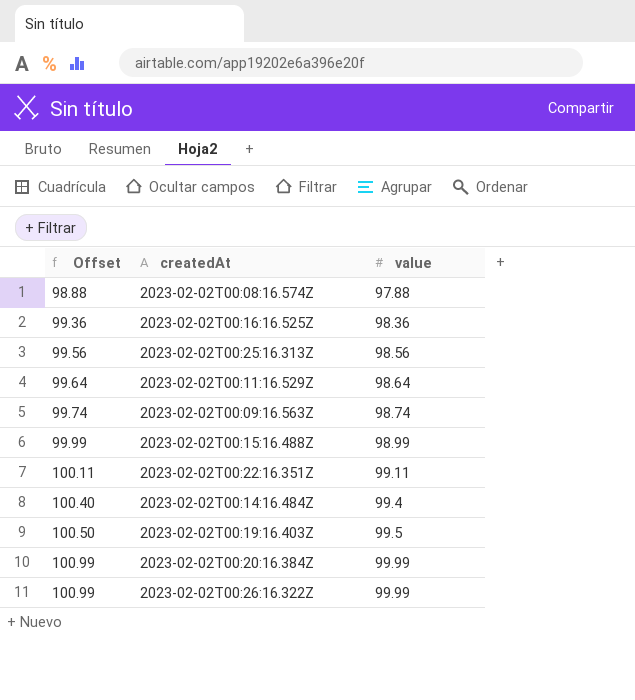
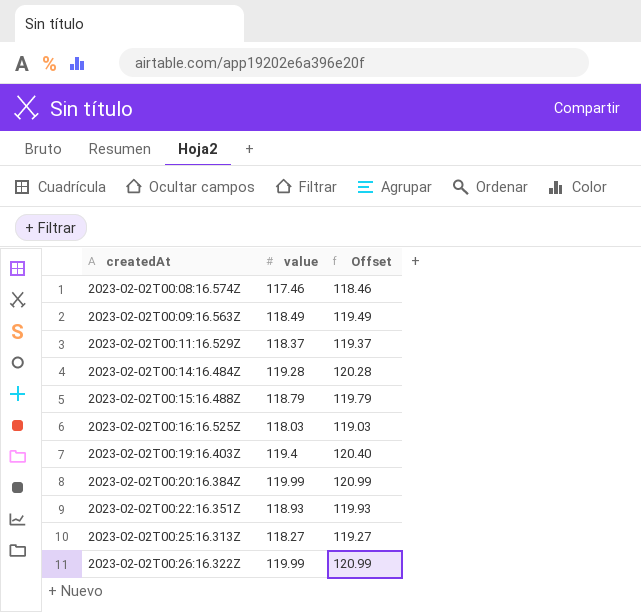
row order: Offset ascending -> createdAt ascending
column Offset | position: 1 -> 3
2023-02-02T00:08:16.574Z | value: 97.88 -> 117.46
2023-02-02T00:08:16.574Z | Offset: 98.88 -> 118.46
2023-02-02T00:09:16.563Z | value: 98.74 -> 118.49
2023-02-02T00:09:16.563Z | Offset: 99.74 -> 119.49
2023-02-02T00:11:16.529Z | value: 98.64 -> 118.37
2023-02-02T00:11:16.529Z | Offset: 99.64 -> 119.37
2023-02-02T00:14:16.484Z | value: 99.4 -> 119.28
2023-02-02T00:14:16.484Z | Offset: 100.40 -> 120.28
2023-02-02T00:15:16.488Z | value: 98.99 -> 118.79
2023-02-02T00:15:16.488Z | Offset: 99.99 -> 119.79
2023-02-02T00:16:16.525Z | value: 98.36 -> 118.03
2023-02-02T00:16:16.525Z | Offset: 99.36 -> 119.03
2023-02-02T00:19:16.403Z | value: 99.5 -> 119.4
2023-02-02T00:19:16.403Z | Offset: 100.50 -> 120.40
2023-02-02T00:20:16.384Z | value: 99.99 -> 119.99
2023-02-02T00:20:16.384Z | Offset: 100.99 -> 120.99
2023-02-02T00:22:16.351Z | value: 99.11 -> 118.93
2023-02-02T00:22:16.351Z | Offset: 100.11 -> 119.93
2023-02-02T00:25:16.313Z | value: 98.56 -> 118.27
2023-02-02T00:25:16.313Z | Offset: 99.56 -> 119.27
2023-02-02T00:26:16.322Z | value: 99.99 -> 119.99
2023-02-02T00:26:16.322Z | Offset: 100.99 -> 120.99

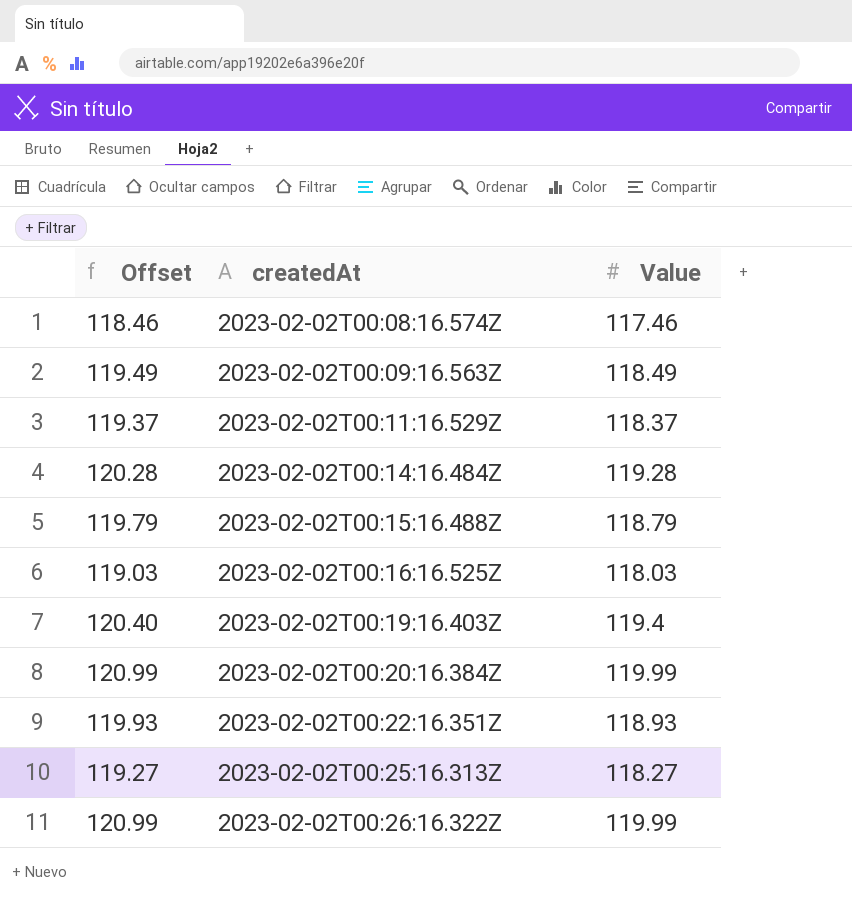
column Offset | position: 3 -> 1
column name: value -> Value

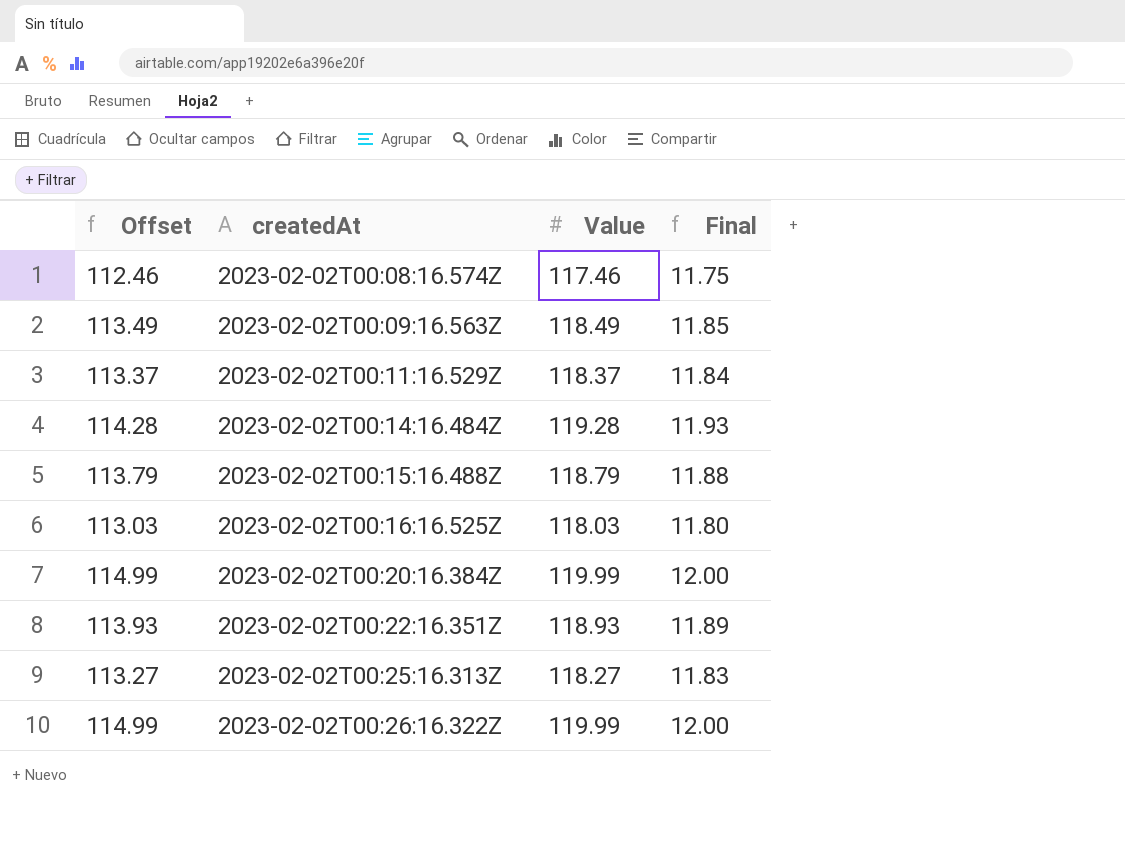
column Offset | formula: [Value] + 1 -> [Value] - 5
column Final | formula: none -> [Value] * 0.1
row 2023-02-02T00:19:16.403Z: 120.40 | 119.4 -> none

